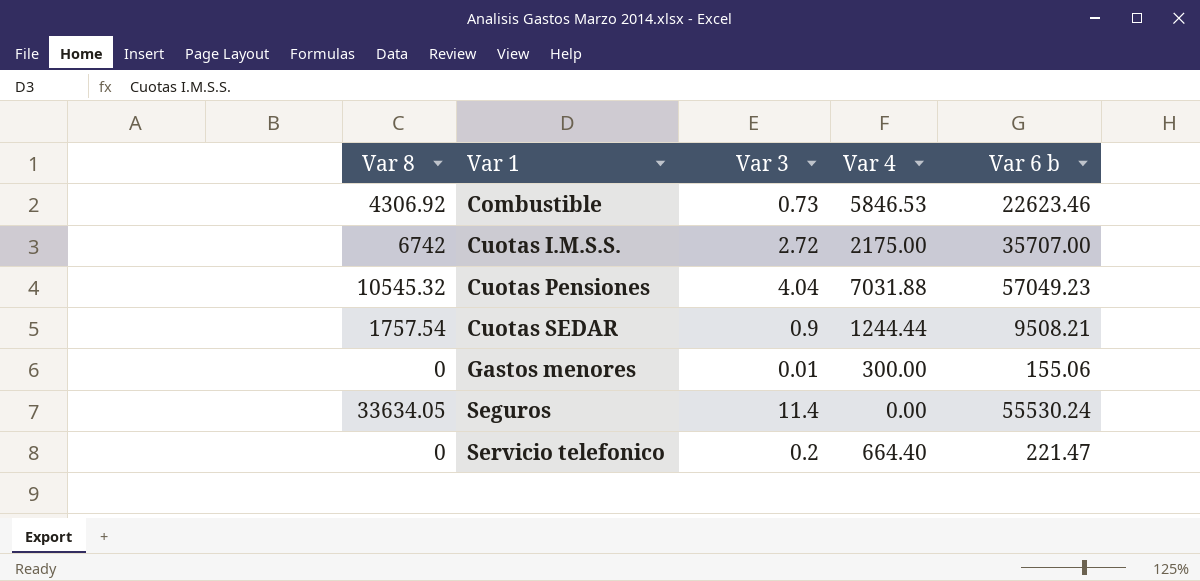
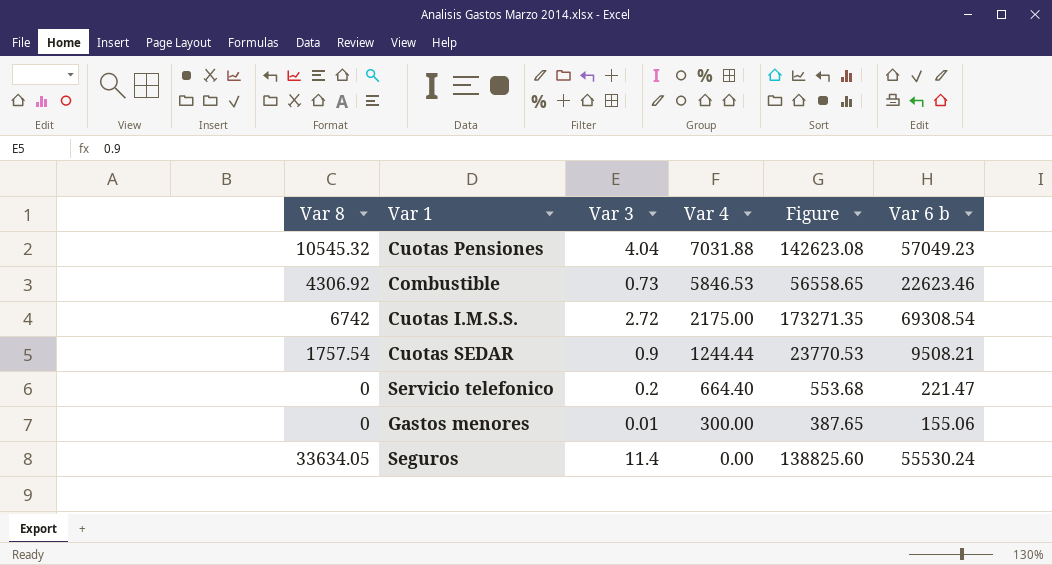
row order: Var 1 ascending -> Var 4 descending
column Figure | formula: none -> [Var 6 b] * 2.5
Cuotas I.M.S.S. | Var 6 b: 35707.00 -> 69308.54

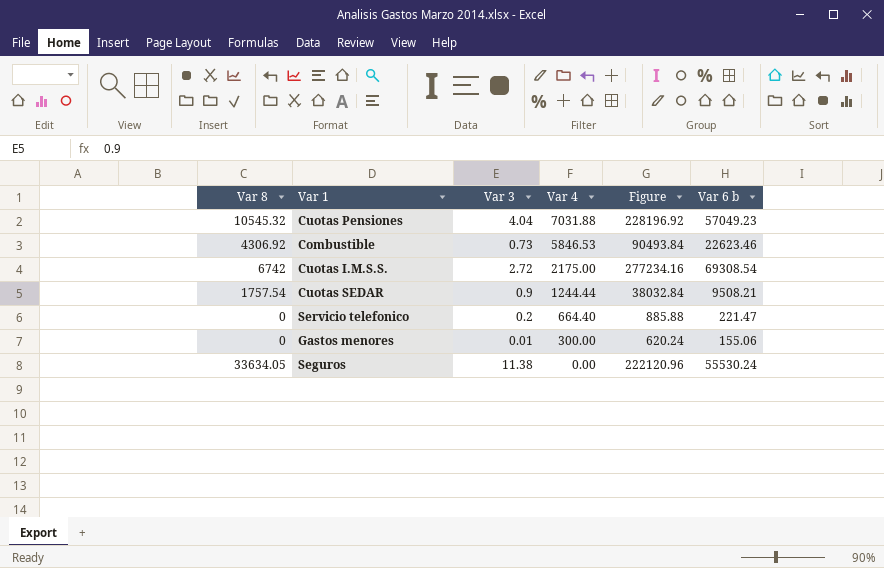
column Figure | formula: [Var 6 b] * 2.5 -> [Var 6 b] * 4
Seguros | Var 3: 11.4 -> 11.38

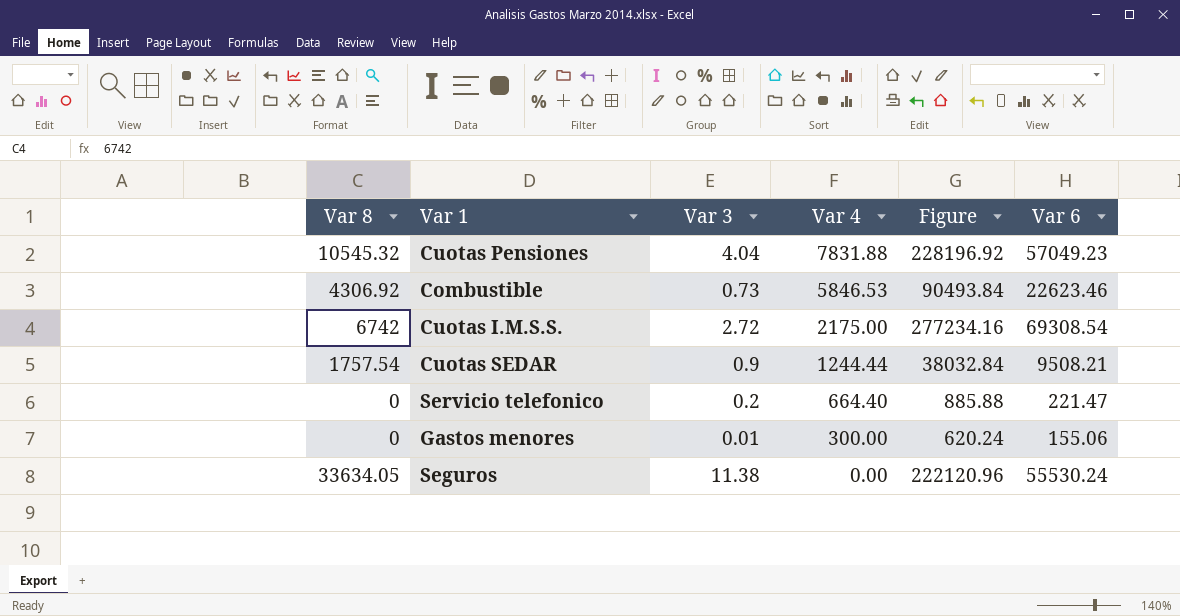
column name: Var 6 b -> Var 6
Cuotas Pensiones | Var 4: 7031.88 -> 7831.88

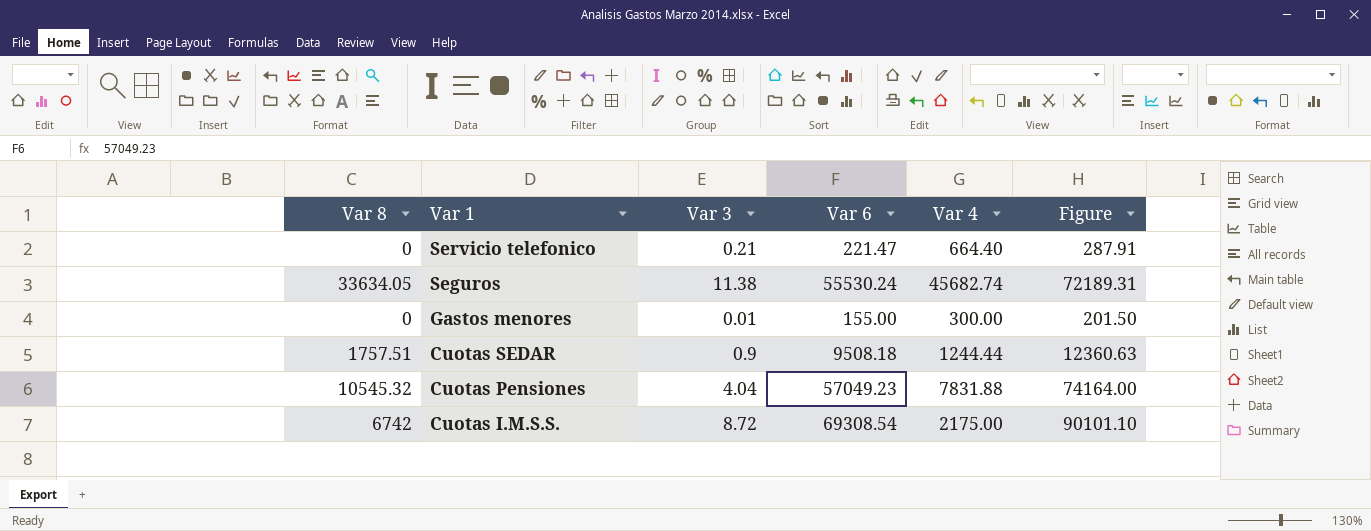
row order: Var 4 descending -> Var 1 descending
column Var 6 | position: 6 -> 4
column Figure | formula: [Var 6] * 4 -> [Var 6] * 1.3
row Combustible: 4306.92 | 0.73 | 5846.53 | 90493.84 | 22623.46 -> none
Servicio telefonico | Var 3: 0.2 -> 0.21
Seguros | Var 4: 0.00 -> 45682.74
Gastos menores | Var 6: 155.06 -> 155.00
Cuotas SEDAR | Var 8: 1757.54 -> 1757.51
Cuotas SEDAR | Var 6: 9508.21 -> 9508.18
Cuotas I.M.S.S. | Var 3: 2.72 -> 8.72

